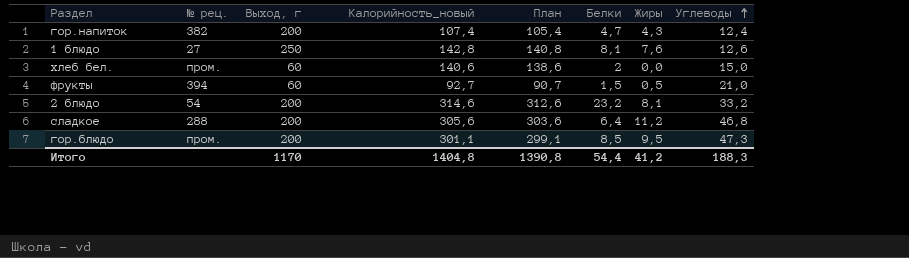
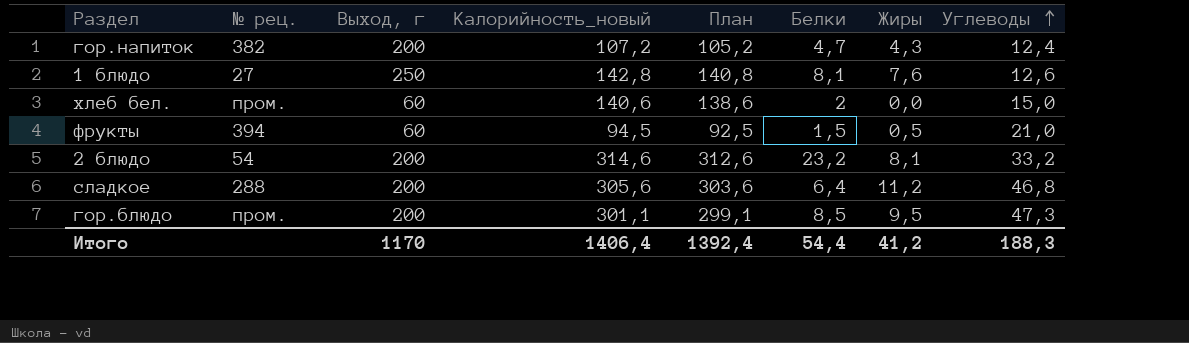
гор.напиток | Калорийность_новый: 107,4 -> 107,2
гор.напиток | План: 105,4 -> 105,2
фрукты | Калорийность_новый: 92,7 -> 94,5
фрукты | План: 90,7 -> 92,5
Итого | Калорийность_новый: 1404,8 -> 1406,4
Итого | План: 1390,8 -> 1392,4

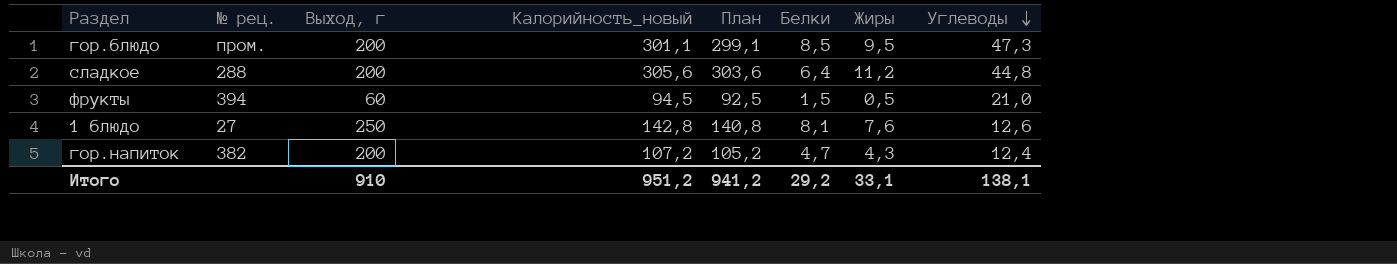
row order: Углеводы ascending -> Углеводы descending
row хлеб бел.: пром. | 60 | 140,6 | 138,6 | 2 | 0,0 | 15,0 -> none
row 2 блюдо: 54 | 200 | 314,6 | 312,6 | 23,2 | 8,1 | 33,2 -> none
сладкое | Углеводы: 46,8 -> 44,8
Итого | Выход, г: 1170 -> 910
Итого | Калорийность_новый: 1406,4 -> 951,2
Итого | План: 1392,4 -> 941,2
Итого | Белки: 54,4 -> 29,2
Итого | Жиры: 41,2 -> 33,1
Итого | Углеводы: 188,3 -> 138,1

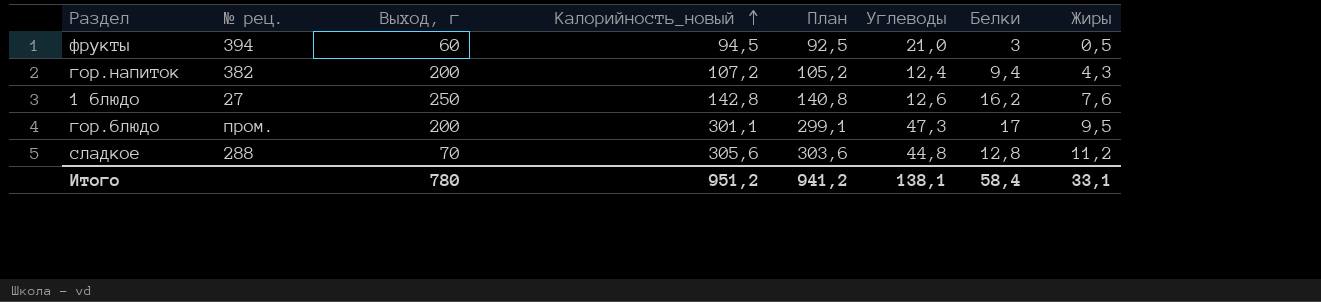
row order: Углеводы descending -> Калорийность_новый ascending
column Углеводы | position: 8 -> 6
фрукты | Белки: 1,5 -> 3
гор.напиток | Белки: 4,7 -> 9,4
1 блюдо | Белки: 8,1 -> 16,2
гор.блюдо | Белки: 8,5 -> 17
сладкое | Выход, г: 200 -> 70
сладкое | Белки: 6,4 -> 12,8
Итого | Выход, г: 910 -> 780
Итого | Белки: 29,2 -> 58,4

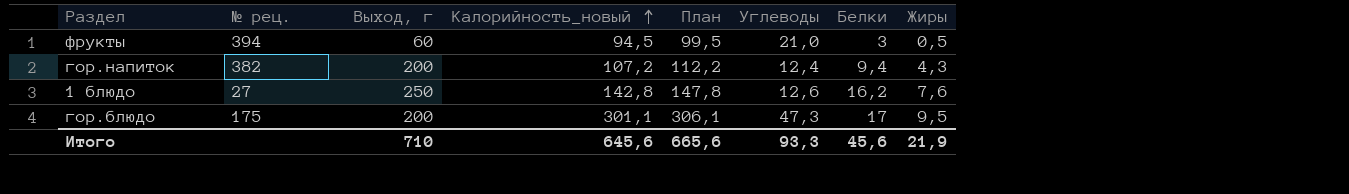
column План | formula: [Калорийность_новый] - 2 -> [Калорийность_новый] + 5
row сладкое: 288 | 70 | 305,6 | 303,6 | 44,8 | 12,8 | 11,2 -> none
гор.блюдо | № рец.: пром. -> 175
Итого | Выход, г: 780 -> 710
Итого | Калорийность_новый: 951,2 -> 645,6
Итого | План: 941,2 -> 665,6
Итого | Углеводы: 138,1 -> 93,3
Итого | Белки: 58,4 -> 45,6
Итого | Жиры: 33,1 -> 21,9

